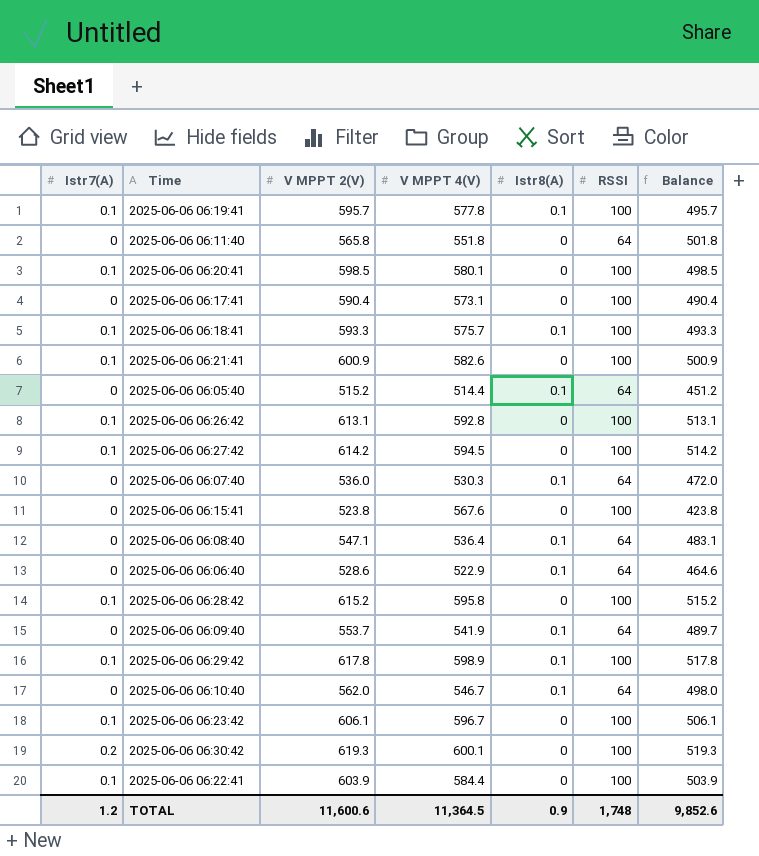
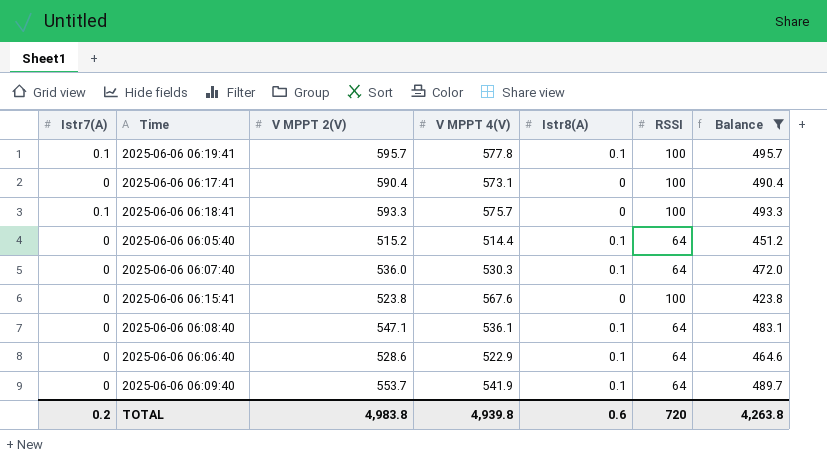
filter: none -> Balance <= 495.7
2025-06-06 06:18:41 | Istr8(A): 0.1 -> 0
2025-06-06 06:08:40 | V MPPT 4(V): 536.4 -> 536.1
TOTAL | Istr7(A): 1.2 -> 0.2
TOTAL | V MPPT 2(V): 11,600.6 -> 4,983.8
TOTAL | V MPPT 4(V): 11,364.5 -> 4,939.8
TOTAL | Istr8(A): 0.9 -> 0.6
TOTAL | RSSI: 1,748 -> 720
TOTAL | Balance: 9,852.6 -> 4,263.8

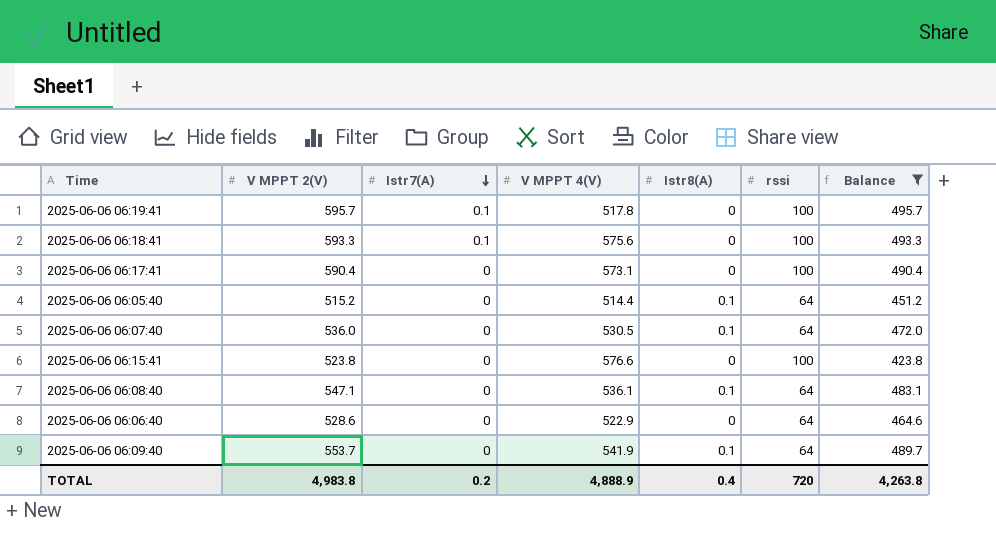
row order: none -> Istr7(A) descending
column Istr7(A) | position: 1 -> 3
column name: RSSI -> rssi
2025-06-06 06:19:41 | V MPPT 4(V): 577.8 -> 517.8
2025-06-06 06:19:41 | Istr8(A): 0.1 -> 0
2025-06-06 06:18:41 | V MPPT 4(V): 575.7 -> 575.6
2025-06-06 06:07:40 | V MPPT 4(V): 530.3 -> 530.5
2025-06-06 06:15:41 | V MPPT 4(V): 567.6 -> 576.6
2025-06-06 06:06:40 | Istr8(A): 0.1 -> 0
TOTAL | V MPPT 4(V): 4,939.8 -> 4,888.9
TOTAL | Istr8(A): 0.6 -> 0.4

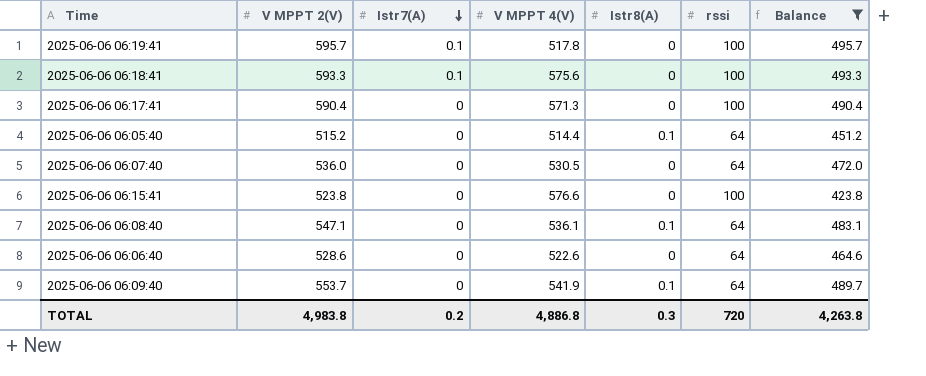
2025-06-06 06:17:41 | V MPPT 4(V): 573.1 -> 571.3
2025-06-06 06:07:40 | Istr8(A): 0.1 -> 0
2025-06-06 06:06:40 | V MPPT 4(V): 522.9 -> 522.6
TOTAL | V MPPT 4(V): 4,888.9 -> 4,886.8
TOTAL | Istr8(A): 0.4 -> 0.3

